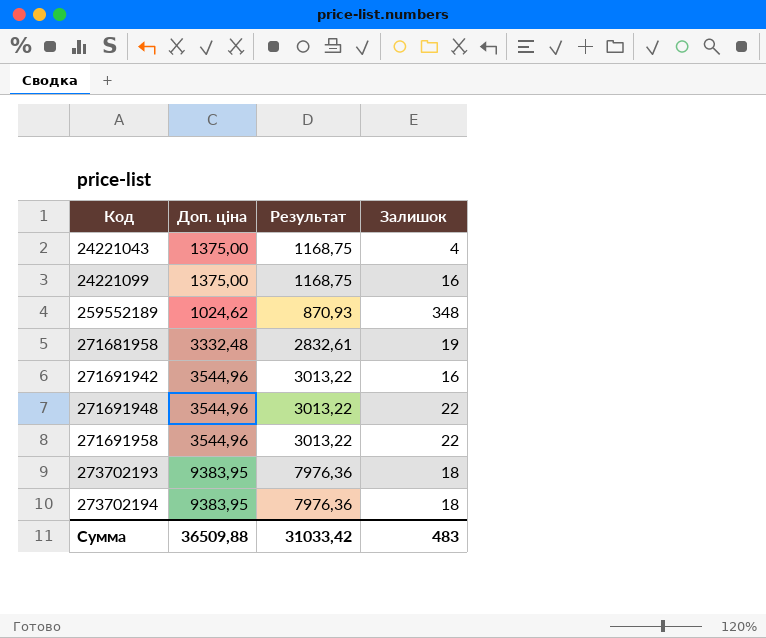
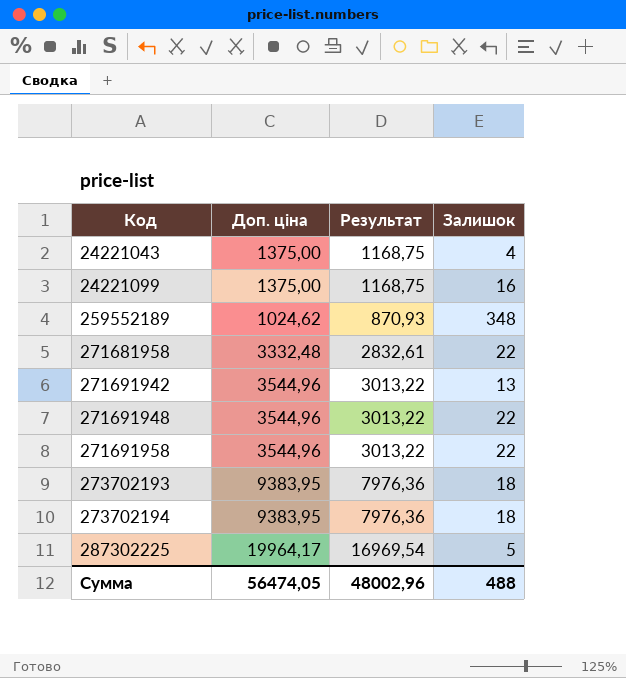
271681958 | Залишок: 19 -> 22
271691942 | Залишок: 16 -> 13
row 287302225: none -> 19964,17 | 16969,54 | 5
Сумма | Доп. ціна: 36509,88 -> 56474,05
Сумма | Результат: 31033,42 -> 48002,96
Сумма | Залишок: 483 -> 488

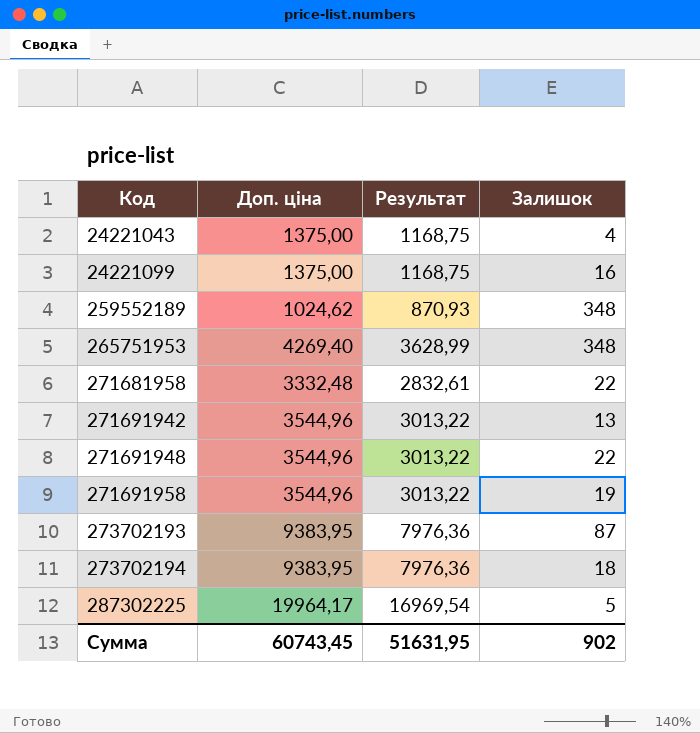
row 265751953: none -> 4269,40 | 3628,99 | 348
271691958 | Залишок: 22 -> 19
273702193 | Залишок: 18 -> 87
Сумма | Доп. ціна: 56474,05 -> 60743,45
Сумма | Результат: 48002,96 -> 51631,95
Сумма | Залишок: 488 -> 902

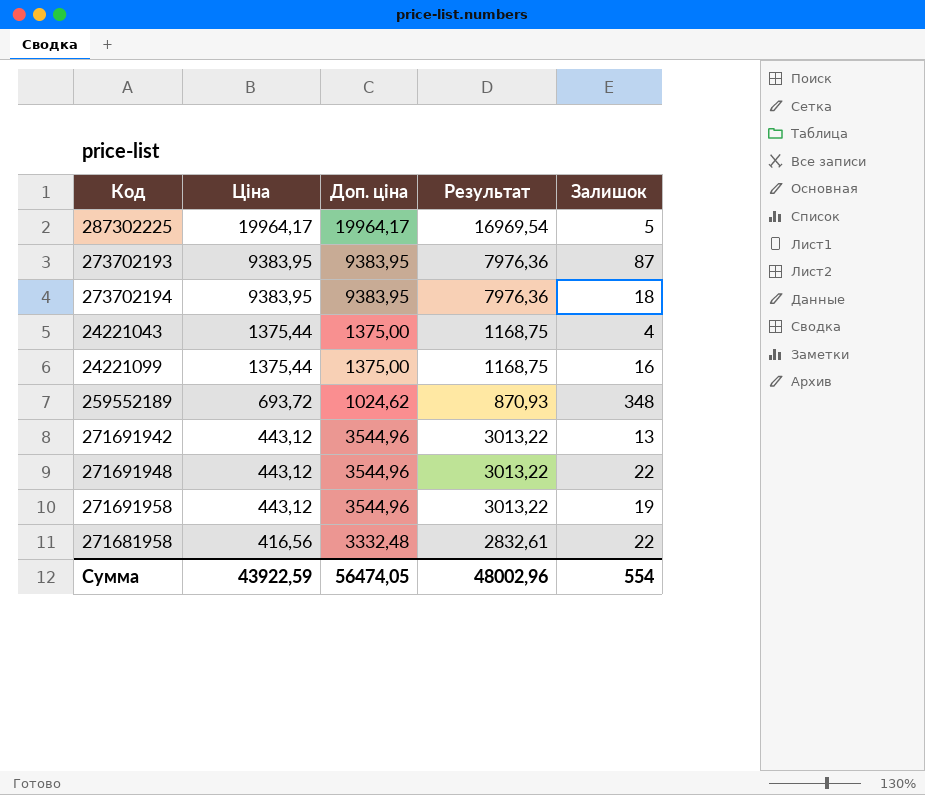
row order: Код ascending -> Ціна descending
column Ціна | position: none -> 2
row 265751953: 4269,40 | 3628,99 | 348 -> none
Сумма | Доп. ціна: 60743,45 -> 56474,05
Сумма | Результат: 51631,95 -> 48002,96
Сумма | Залишок: 902 -> 554

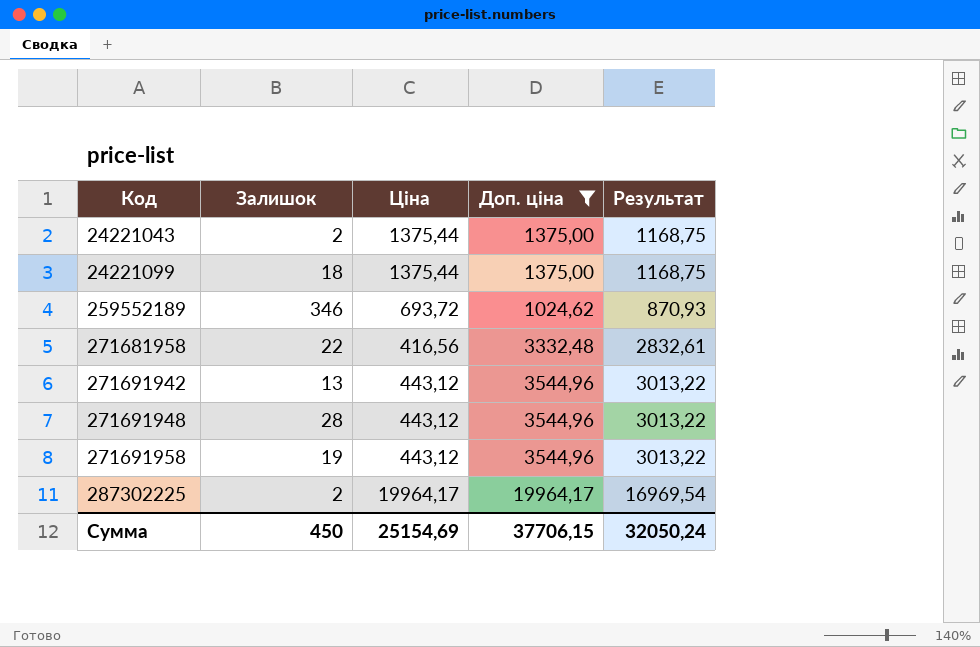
filter: none -> Доп. ціна != 9383,95
row order: Ціна descending -> Код ascending
column Залишок | position: 5 -> 2
24221043 | Залишок: 4 -> 2
24221099 | Залишок: 16 -> 18
259552189 | Залишок: 348 -> 346
271691948 | Залишок: 22 -> 28
287302225 | Залишок: 5 -> 2
Сумма | Залишок: 554 -> 450
Сумма | Ціна: 43922,59 -> 25154,69
Сумма | Доп. ціна: 56474,05 -> 37706,15
Сумма | Результат: 48002,96 -> 32050,24

